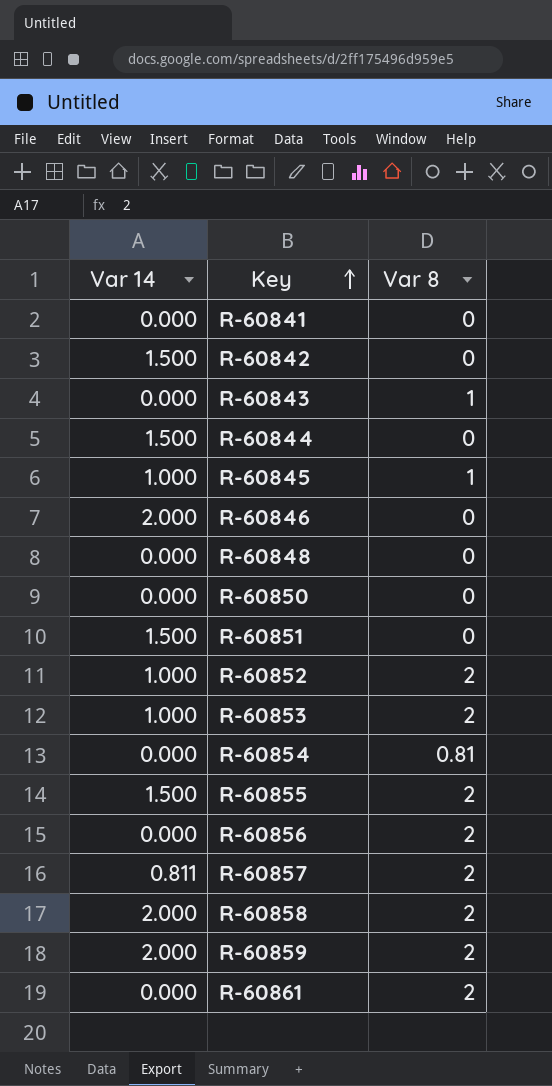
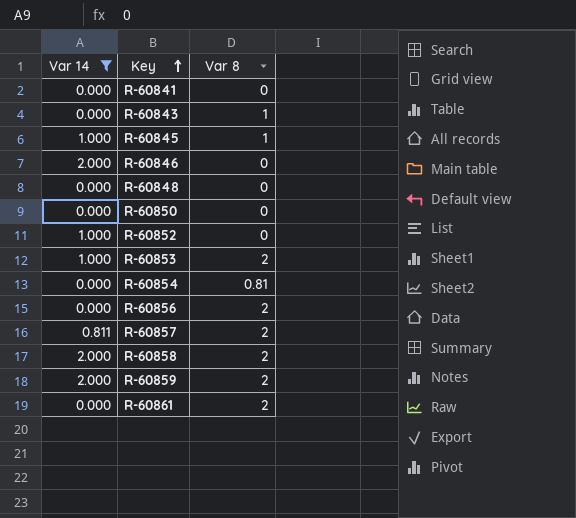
filter: none -> Var 14 != 1.500
R-60852 | Var 8: 2 -> 0

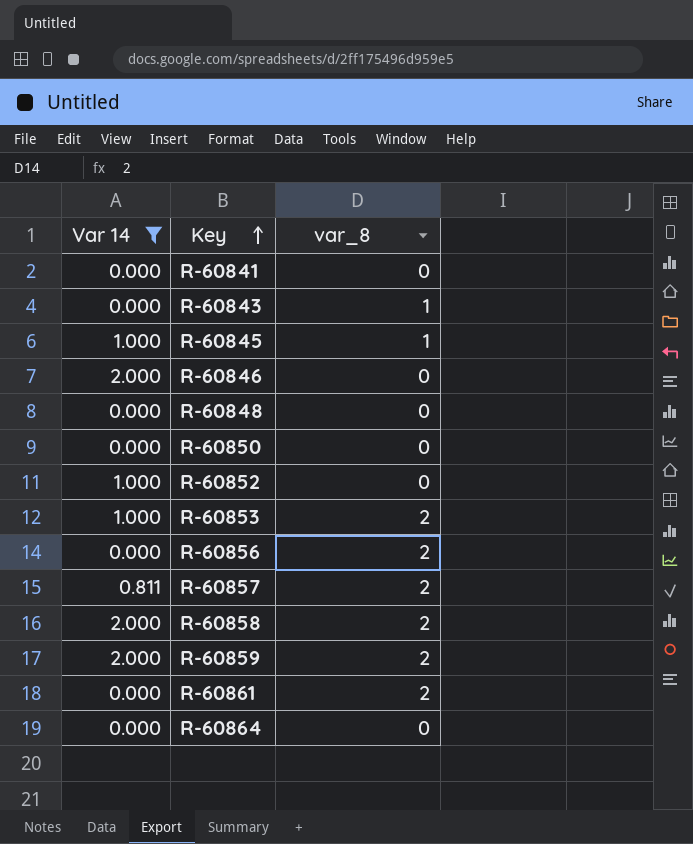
column name: Var 8 -> var_8
row R-60854: 0.000 | 0.81 -> none
row R-60864: none -> 0.000 | 0

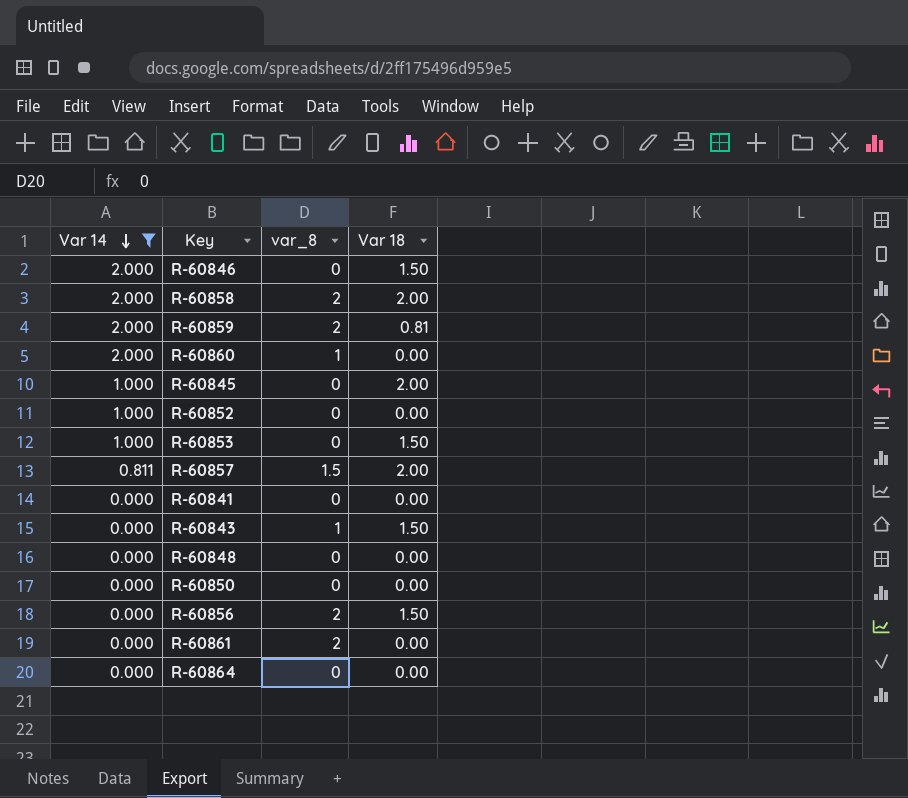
row order: Key ascending -> Var 14 descending
column Var 18 | position: none -> 4
row R-60860: none -> 2.000 | 1 | 0.00
R-60845 | var_8: 1 -> 0
R-60853 | var_8: 2 -> 0
R-60857 | var_8: 2 -> 1.5

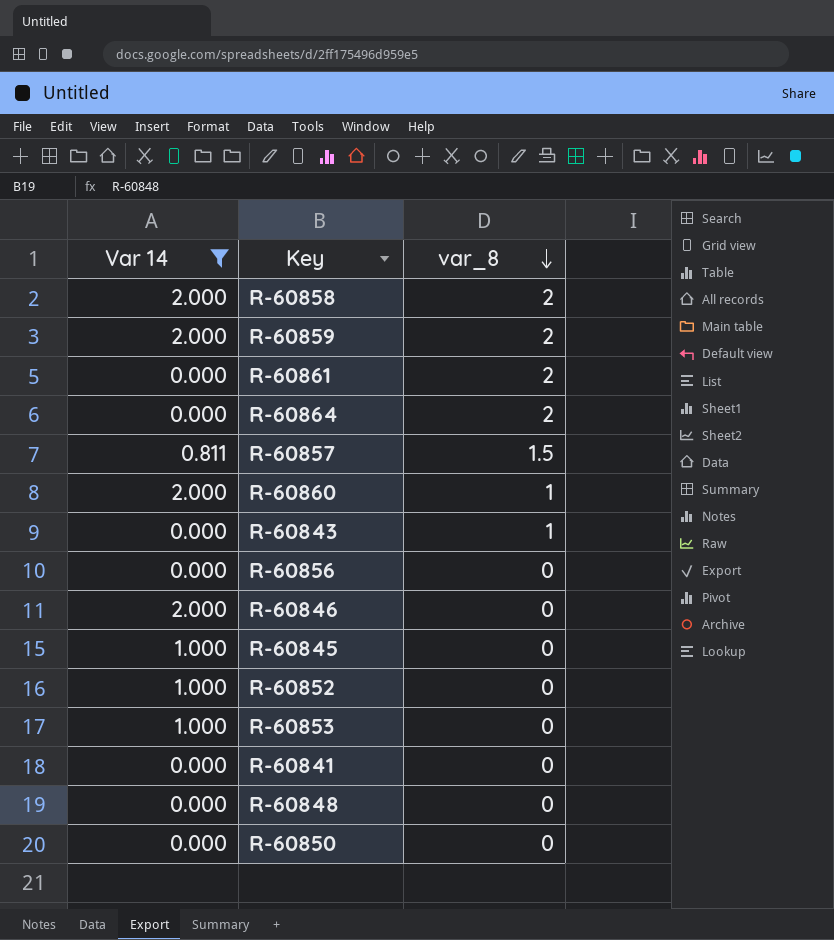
row order: Var 14 descending -> var_8 descending
column Var 18 | position: 4 -> none
R-60864 | var_8: 0 -> 2
R-60856 | var_8: 2 -> 0

